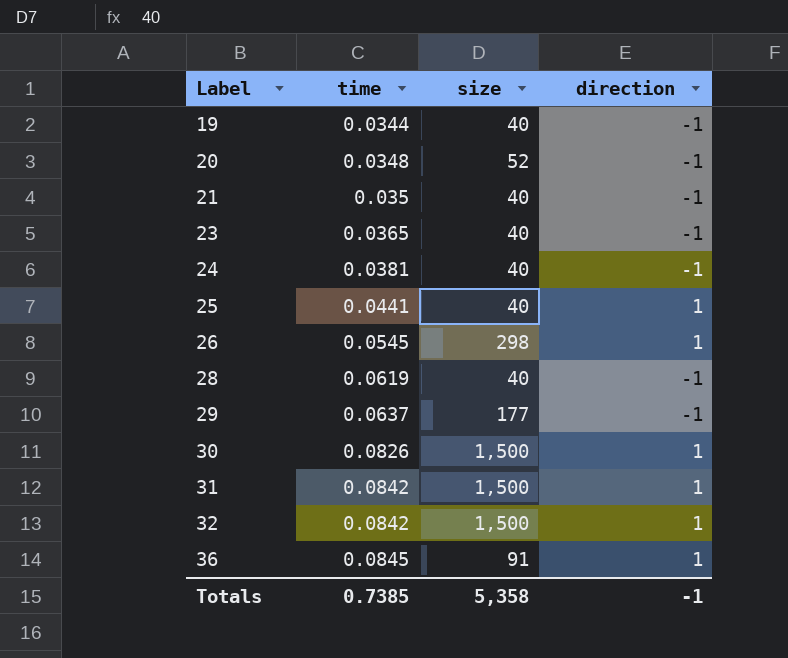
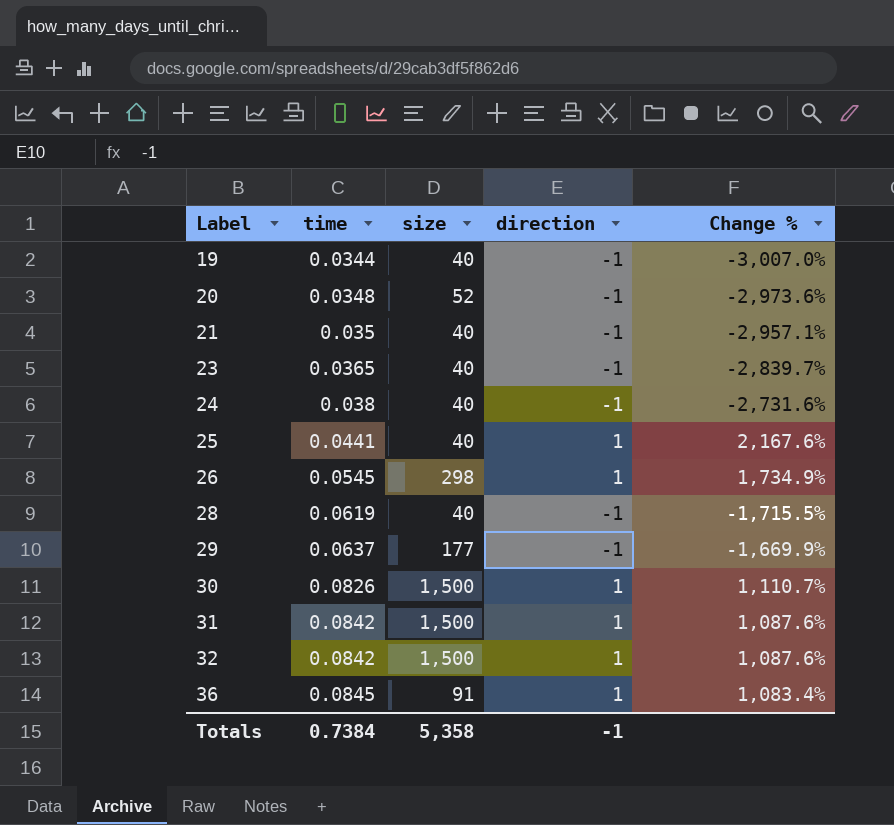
column Change % | formula: none -> ([direction] - [time]) / [time]
24 | time: 0.0381 -> 0.038
Totals | time: 0.7385 -> 0.7384

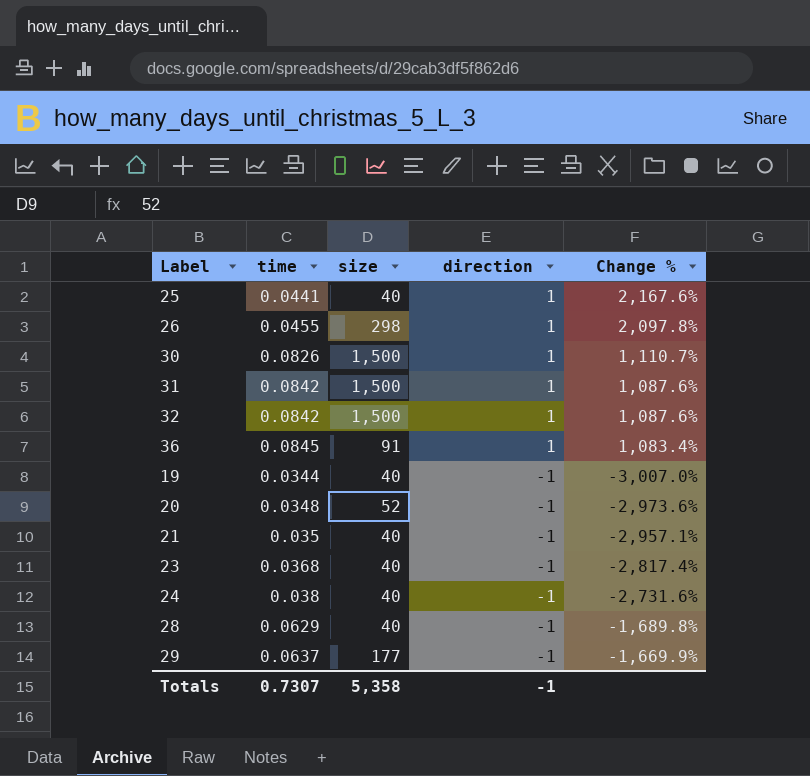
row order: Label ascending -> direction descending
26 | time: 0.0545 -> 0.0455
26 | Change %: 1,734.9% -> 2,097.8%
23 | time: 0.0365 -> 0.0368
23 | Change %: -2,839.7% -> -2,817.4%
28 | time: 0.0619 -> 0.0629
28 | Change %: -1,715.5% -> -1,689.8%
Totals | time: 0.7384 -> 0.7307

